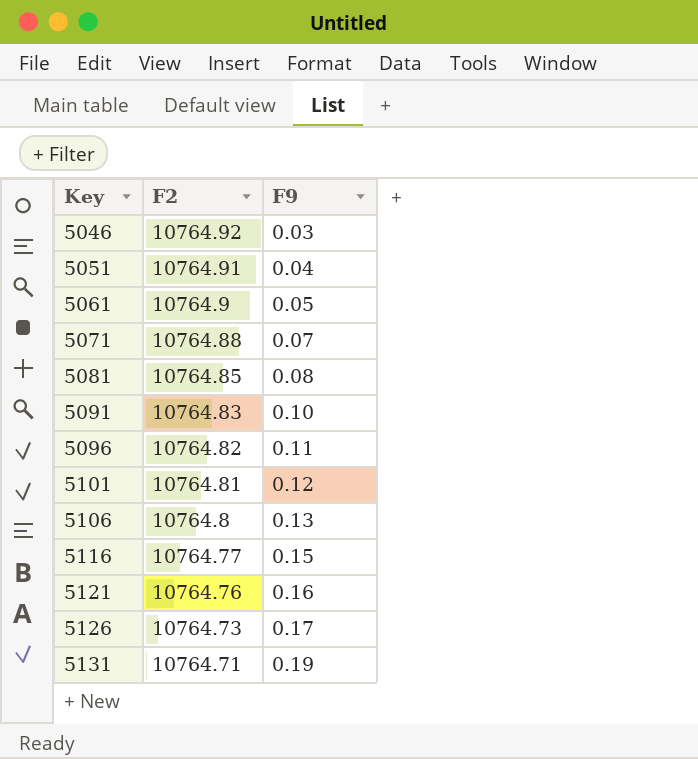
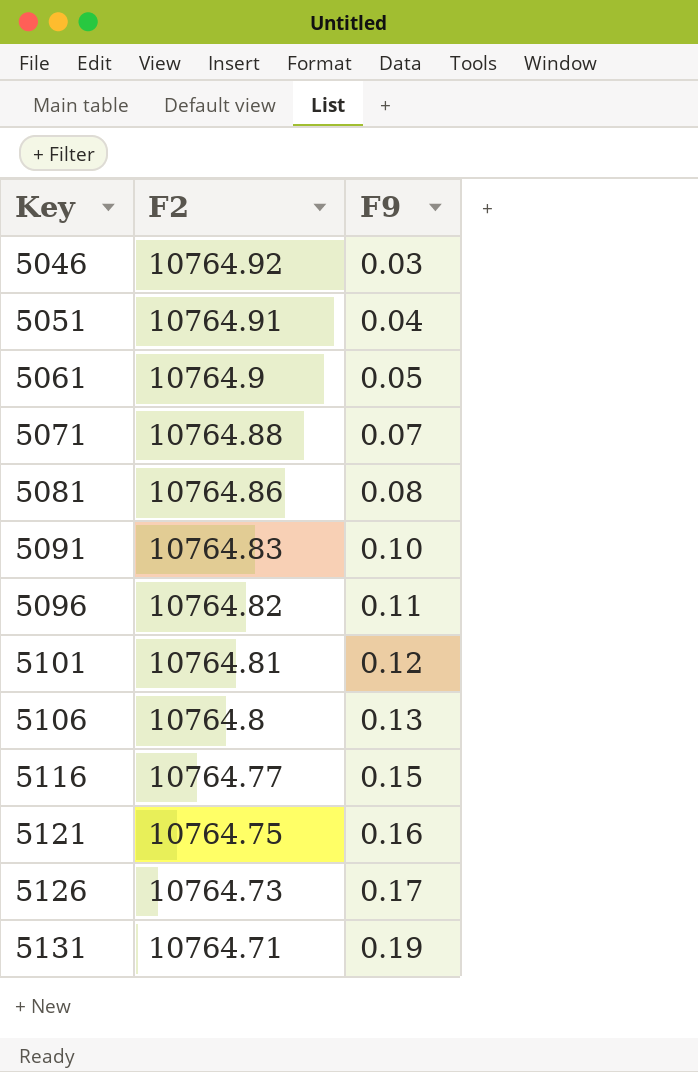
5081 | F2: 10764.85 -> 10764.86
5121 | F2: 10764.76 -> 10764.75

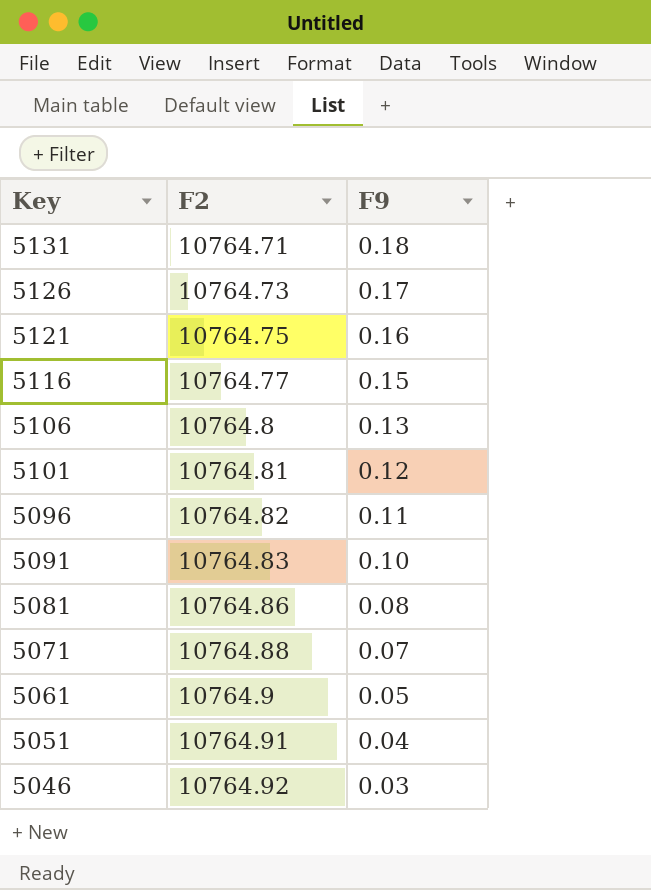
row order: Key ascending -> Key descending
5131 | F9: 0.19 -> 0.18

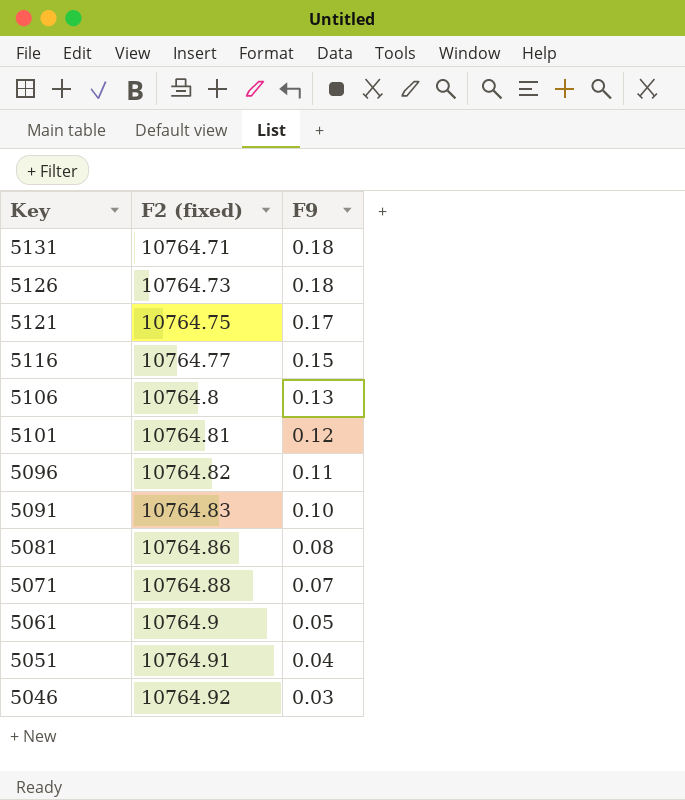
column name: F2 -> F2 (fixed)
5126 | F9: 0.17 -> 0.18
5121 | F9: 0.16 -> 0.17

